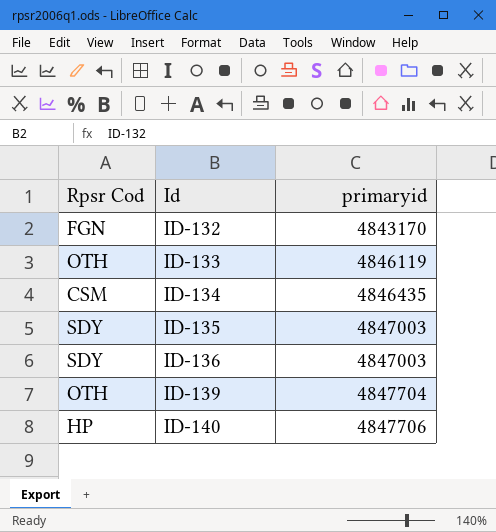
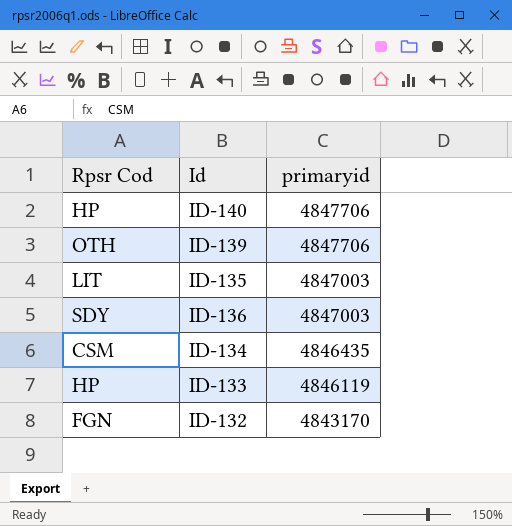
row order: Id ascending -> primaryid descending
ID-139 | primaryid: 4847704 -> 4847706
ID-135 | Rpsr Cod: SDY -> LIT
ID-133 | Rpsr Cod: OTH -> HP

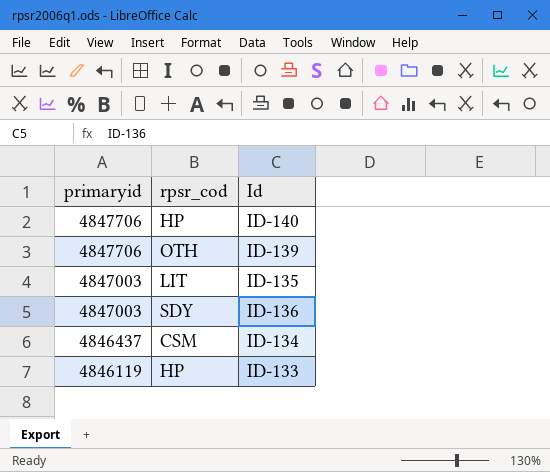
column primaryid | position: 3 -> 1
column name: Rpsr Cod -> rpsr_cod
row ID-132: FGN | 4843170 -> none
ID-134 | primaryid: 4846435 -> 4846437

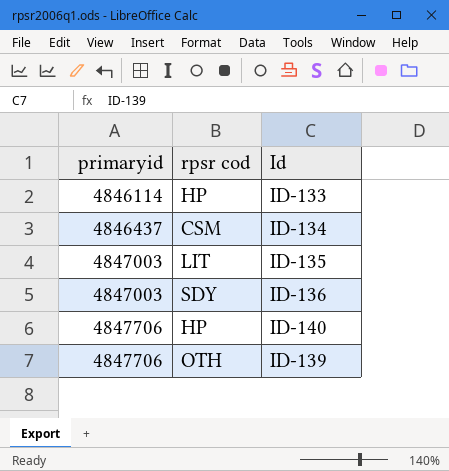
row order: primaryid descending -> primaryid ascending
column name: rpsr_cod -> rpsr cod
ID-133 | primaryid: 4846119 -> 4846114

